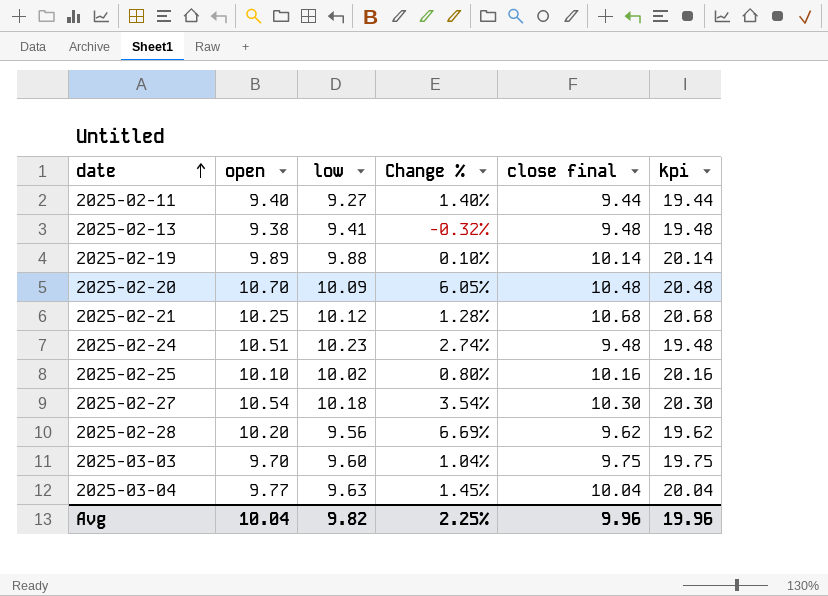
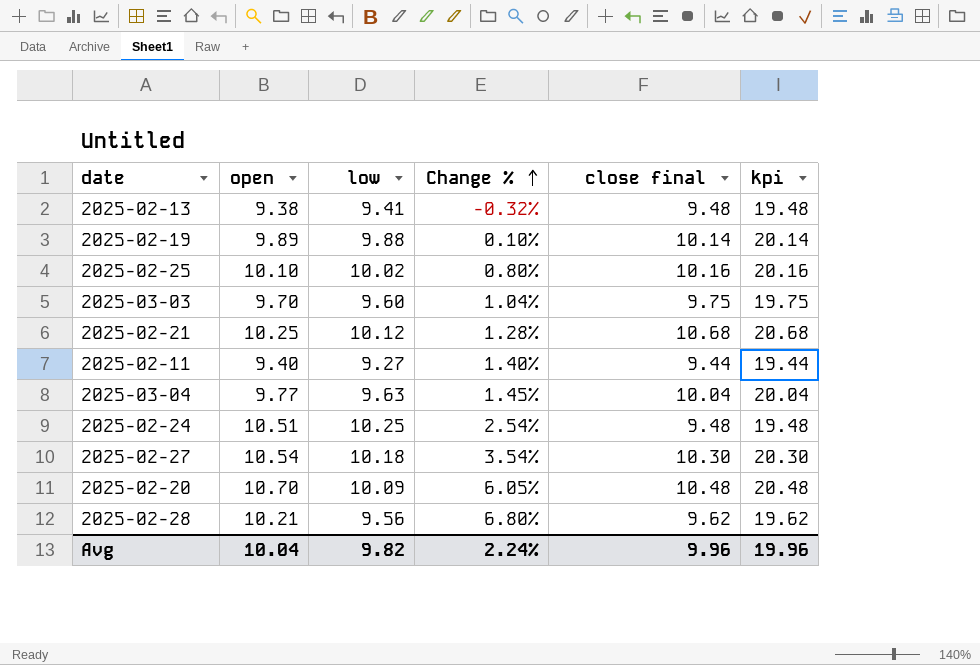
row order: date ascending -> Change % ascending
2025-02-24 | low: 10.23 -> 10.25
2025-02-24 | Change %: 2.74% -> 2.54%
2025-02-28 | open: 10.20 -> 10.21
2025-02-28 | Change %: 6.69% -> 6.80%
Avg | Change %: 2.25% -> 2.24%

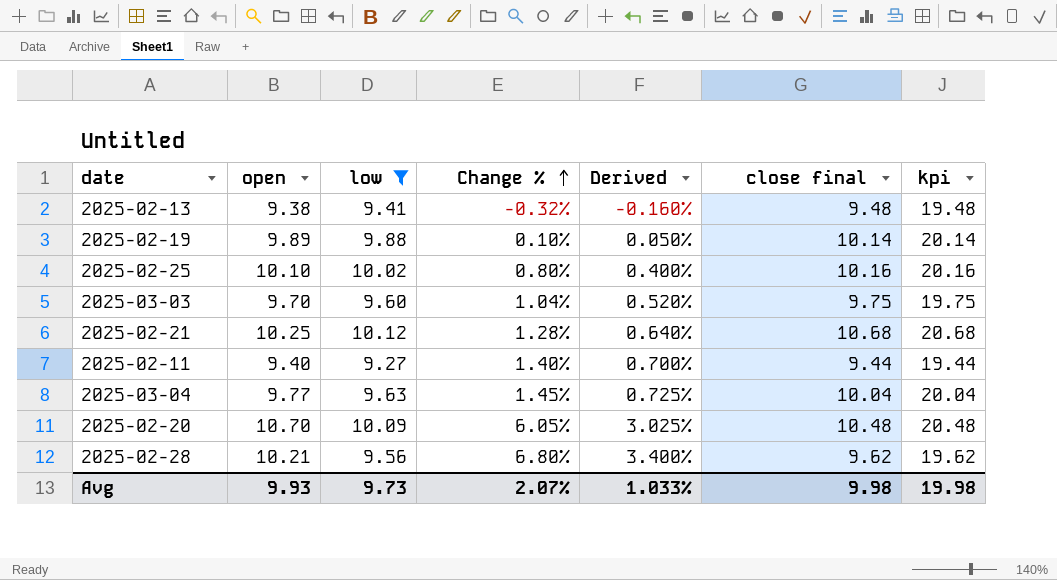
filter: none -> low <= 10.12
column Derived | formula: none -> [Change %] * 0.5
Avg | open: 10.04 -> 9.93
Avg | low: 9.82 -> 9.73
Avg | Change %: 2.24% -> 2.07%
Avg | close final: 9.96 -> 9.98
Avg | kpi: 19.96 -> 19.98

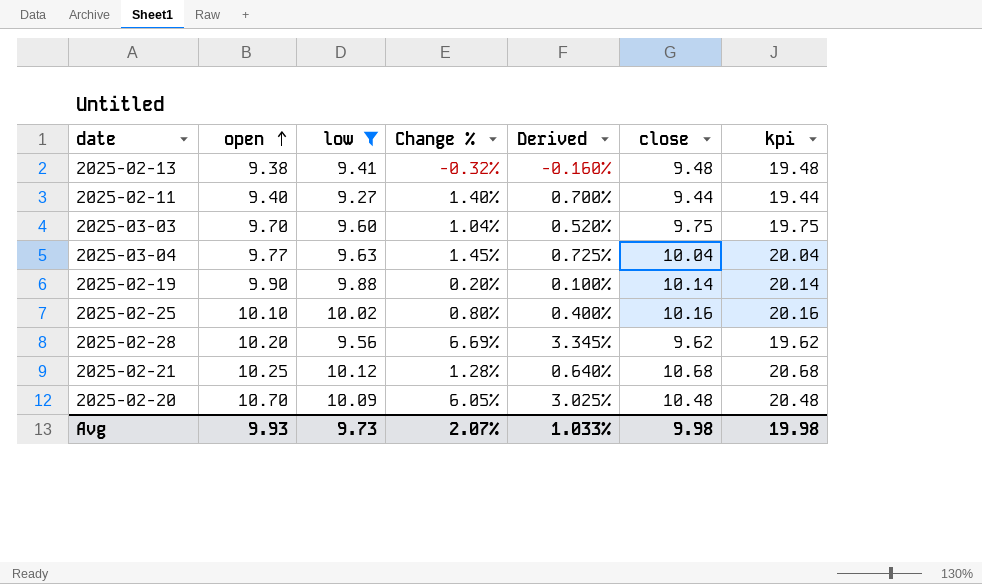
row order: Change % ascending -> open ascending
column name: close final -> close
2025-02-19 | open: 9.89 -> 9.90
2025-02-19 | Change %: 0.10% -> 0.20%
2025-02-19 | Derived: 0.050% -> 0.100%
2025-02-28 | open: 10.21 -> 10.20
2025-02-28 | Change %: 6.80% -> 6.69%
2025-02-28 | Derived: 3.400% -> 3.345%

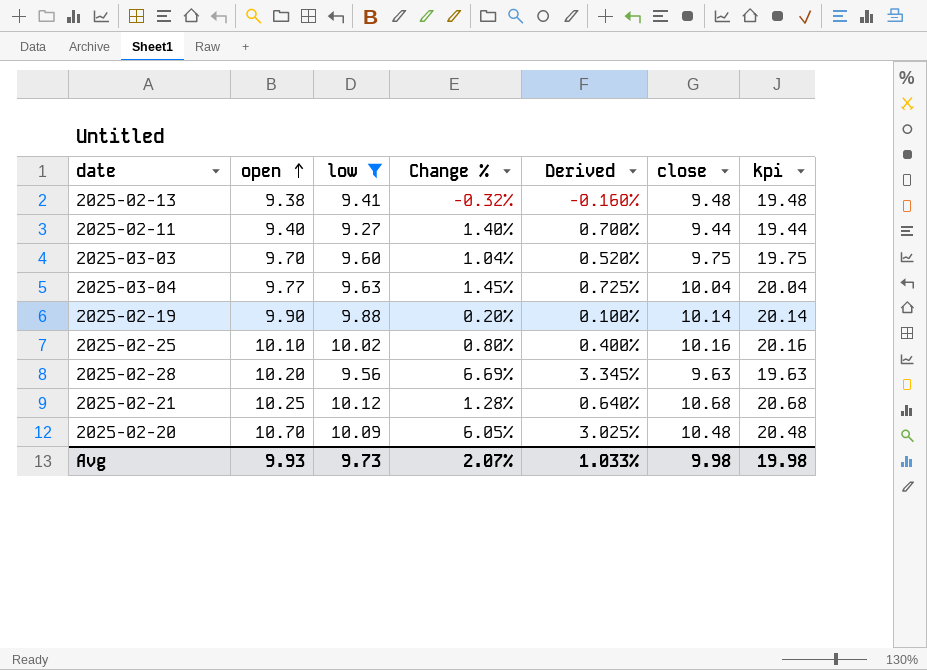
2025-02-28 | close: 9.62 -> 9.63
2025-02-28 | kpi: 19.62 -> 19.63

